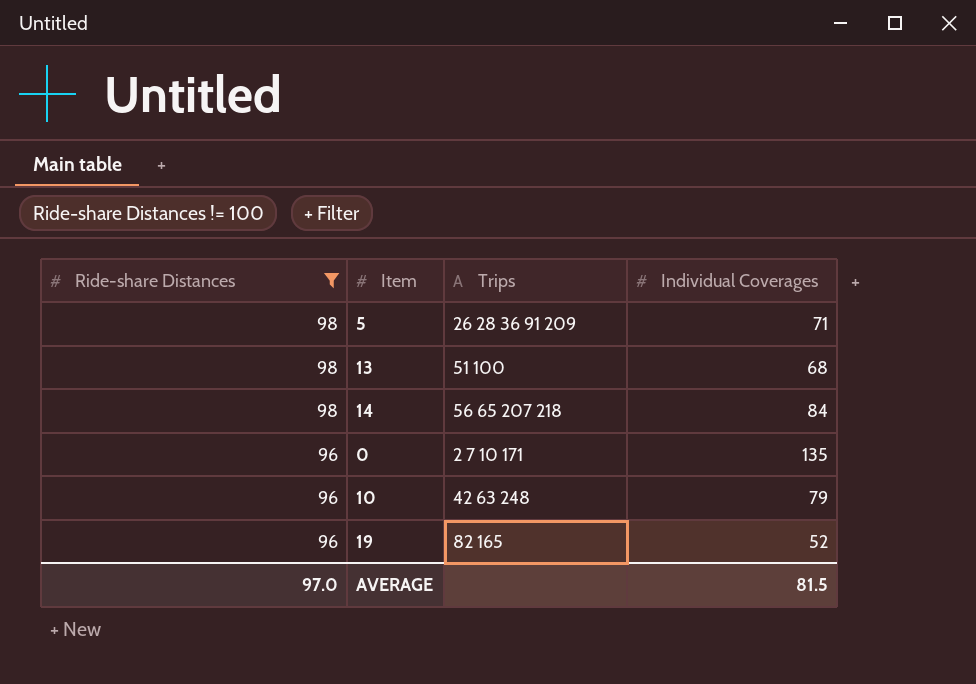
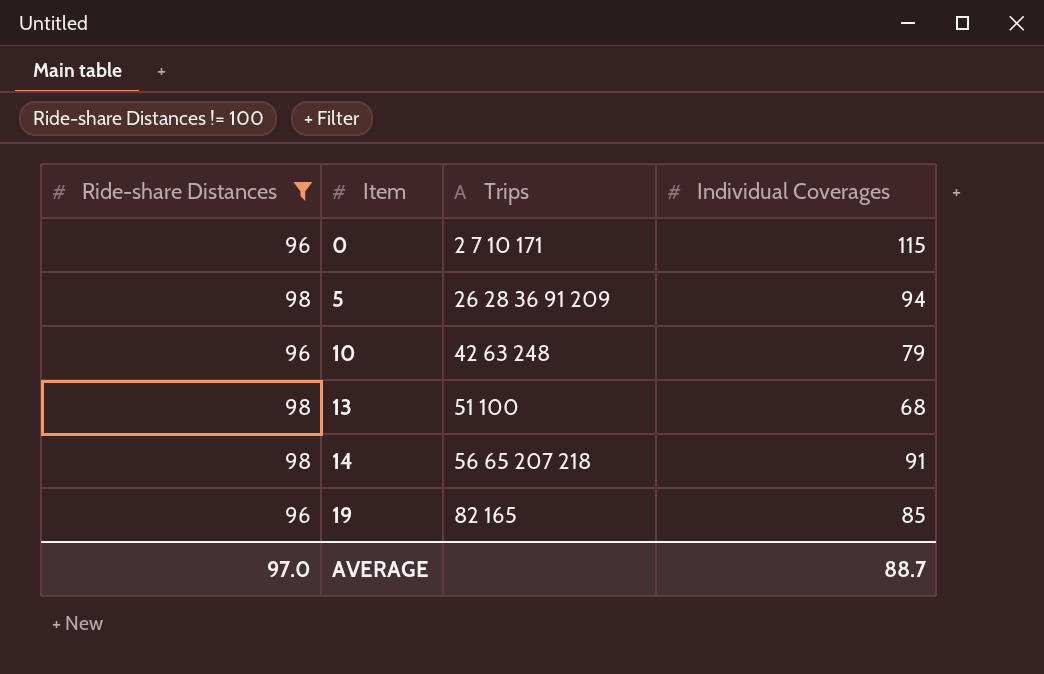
row order: Ride-share Distances descending -> Item ascending
0 | Individual Coverages: 135 -> 115
5 | Individual Coverages: 71 -> 94
14 | Individual Coverages: 84 -> 91
19 | Individual Coverages: 52 -> 85
AVERAGE | Individual Coverages: 81.5 -> 88.7

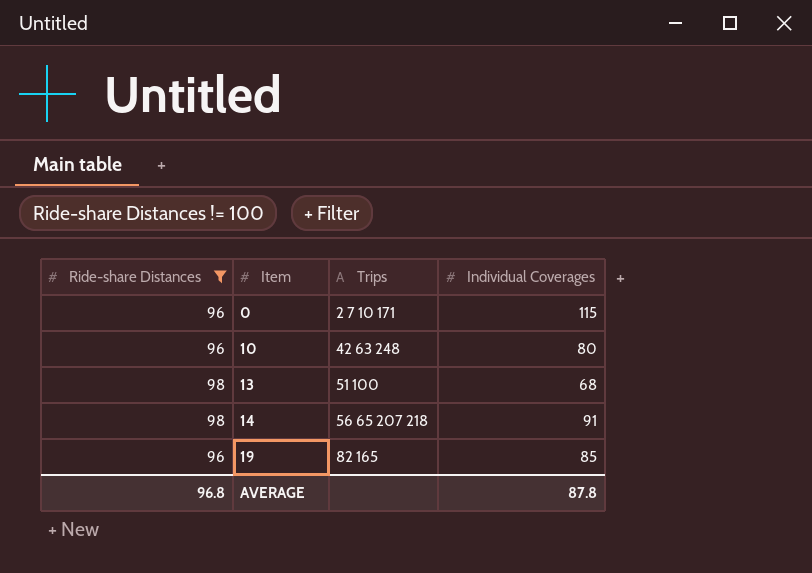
row 5: 98 | 26 28 36 91 209 | 94 -> none
10 | Individual Coverages: 79 -> 80
AVERAGE | Ride-share Distances: 97.0 -> 96.8
AVERAGE | Individual Coverages: 88.7 -> 87.8

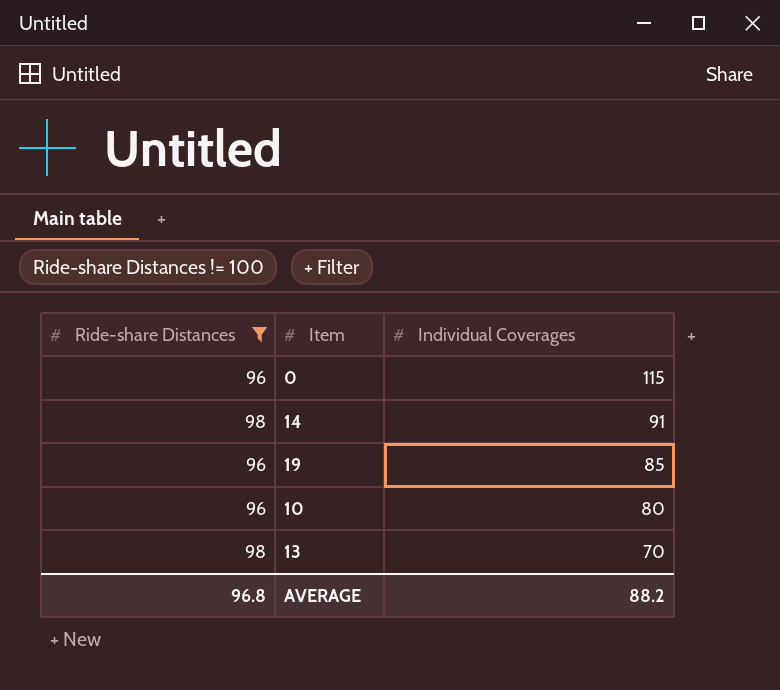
row order: Item ascending -> Individual Coverages descending
column Trips | position: 3 -> none
13 | Individual Coverages: 68 -> 70
AVERAGE | Individual Coverages: 87.8 -> 88.2

